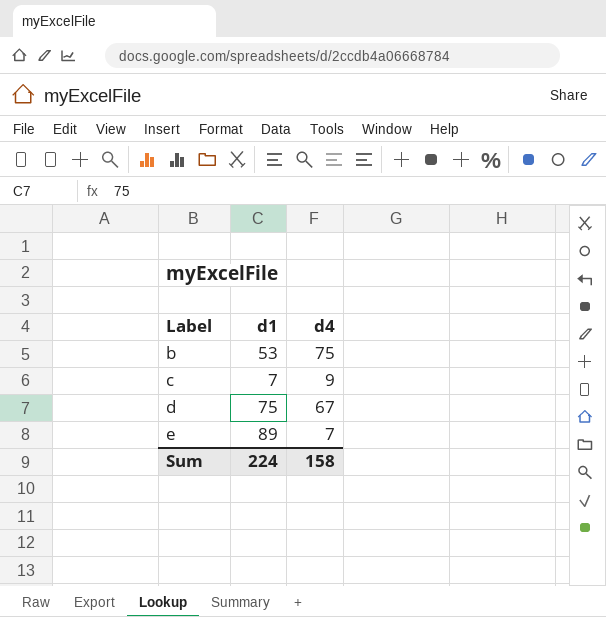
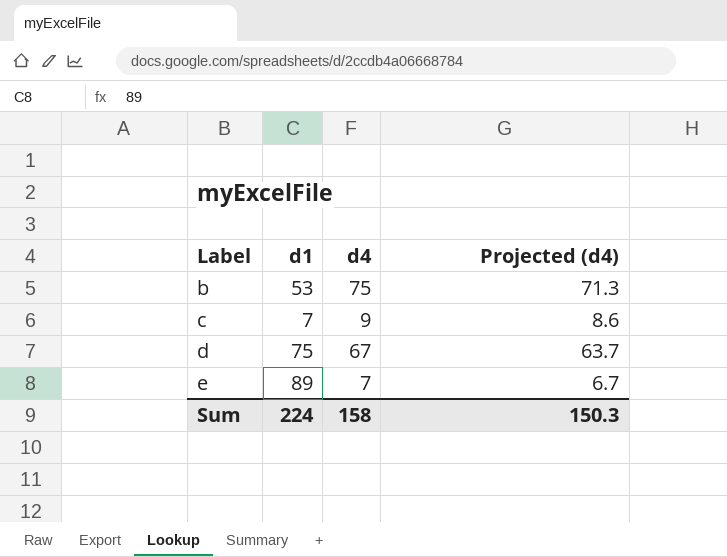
column Projected (d4) | formula: none -> [d4] * 0.95

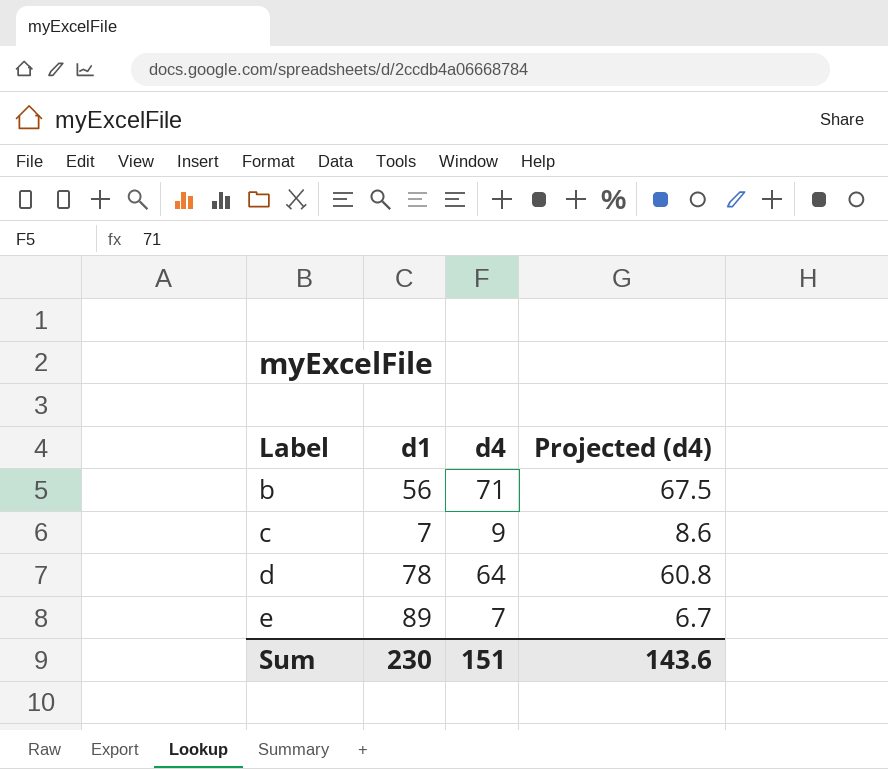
b | d1: 53 -> 56
b | d4: 75 -> 71
b | Projected (d4): 71.3 -> 67.5
d | d1: 75 -> 78
d | d4: 67 -> 64
d | Projected (d4): 63.7 -> 60.8
Sum | d1: 224 -> 230
Sum | d4: 158 -> 151
Sum | Projected (d4): 150.3 -> 143.6

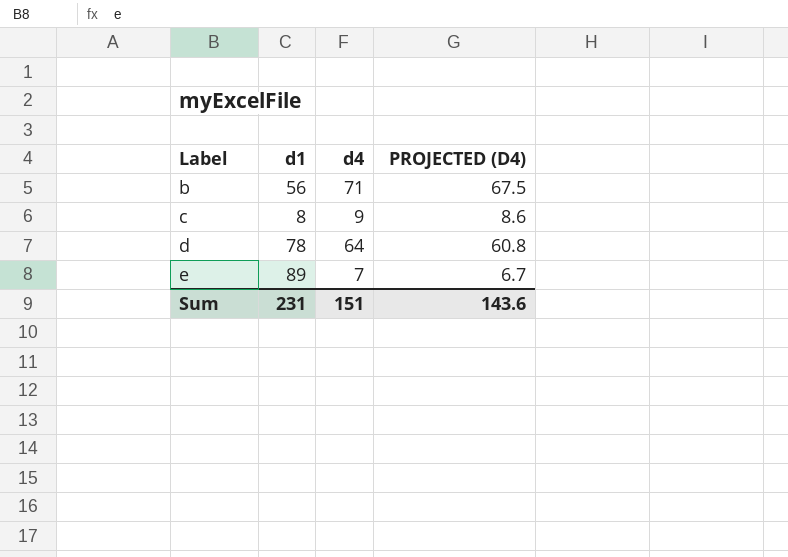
column name: Projected (d4) -> PROJECTED (D4)
c | d1: 7 -> 8
Sum | d1: 230 -> 231

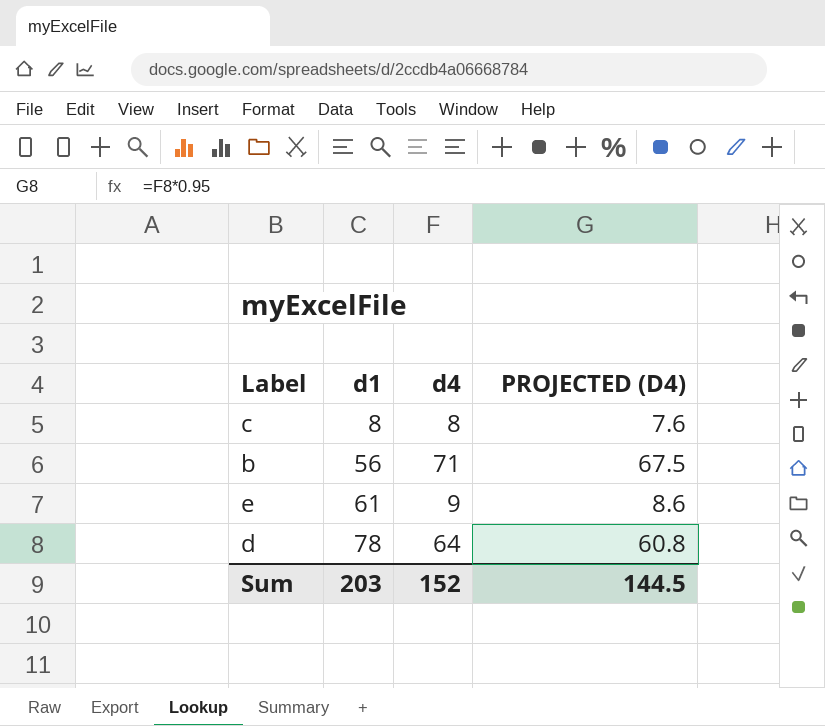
row order: Label ascending -> d1 ascending
c | d4: 9 -> 8
c | PROJECTED (D4): 8.6 -> 7.6
e | d1: 89 -> 61
e | d4: 7 -> 9
e | PROJECTED (D4): 6.7 -> 8.6
Sum | d1: 231 -> 203
Sum | d4: 151 -> 152
Sum | PROJECTED (D4): 143.6 -> 144.5

